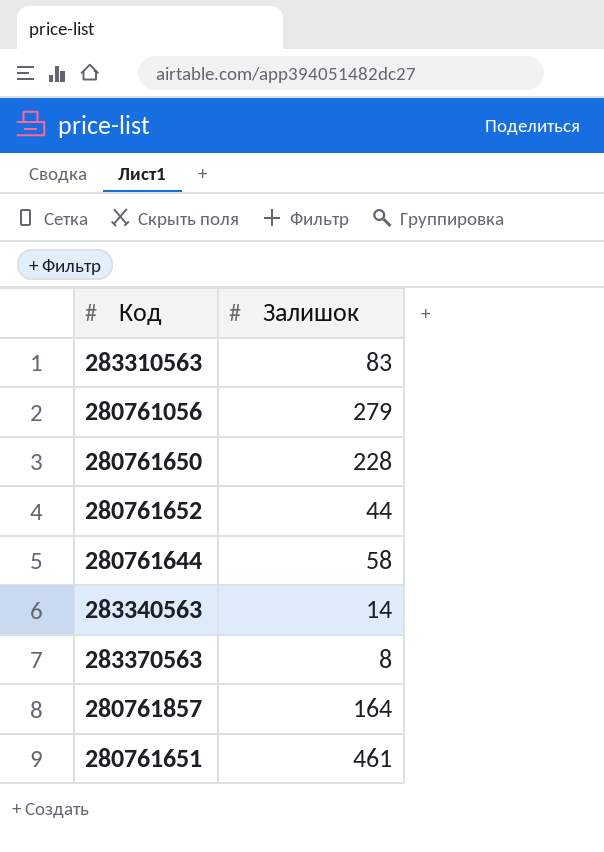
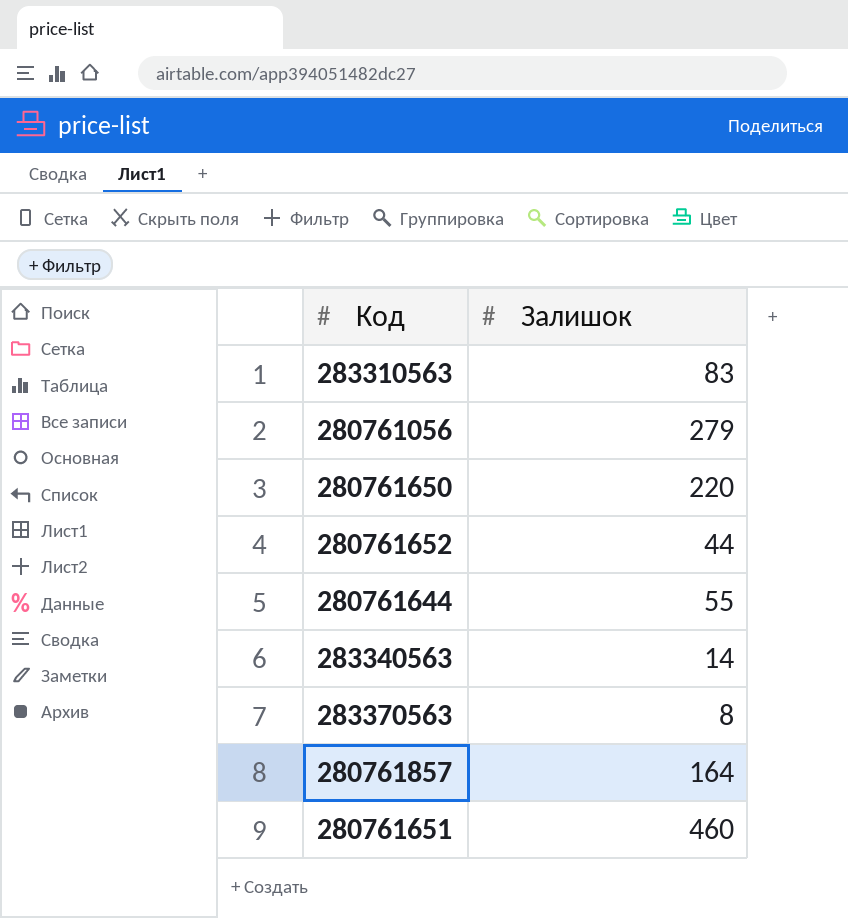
280761650 | Залишок: 228 -> 220
280761644 | Залишок: 58 -> 55
280761651 | Залишок: 461 -> 460

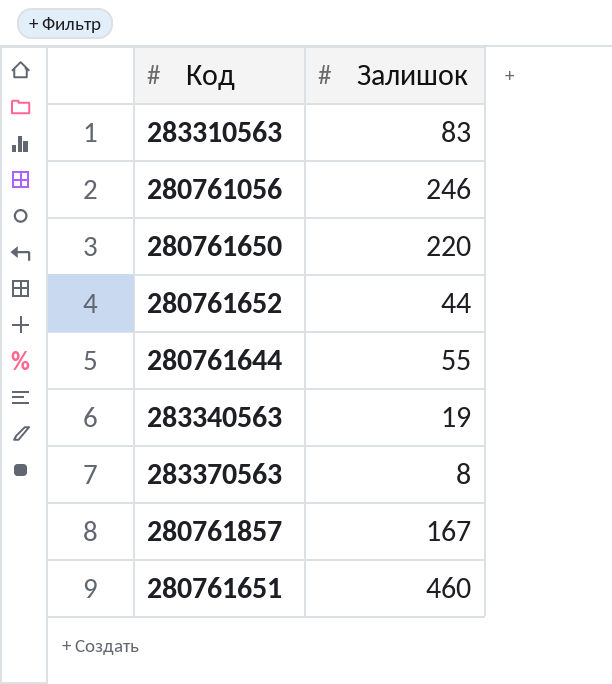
280761056 | Залишок: 279 -> 246
283340563 | Залишок: 14 -> 19
280761857 | Залишок: 164 -> 167

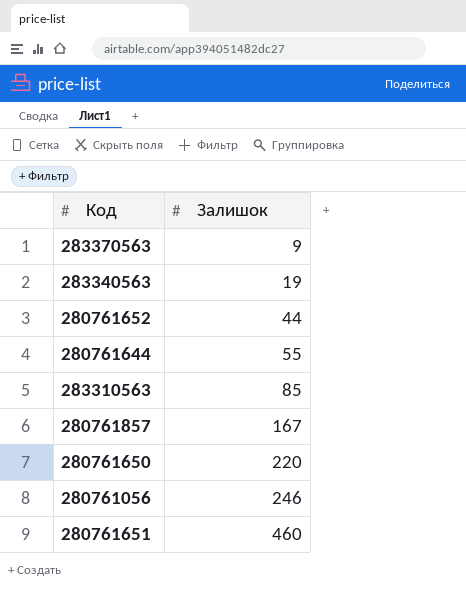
row order: none -> Залишок ascending
283370563 | Залишок: 8 -> 9
283310563 | Залишок: 83 -> 85

